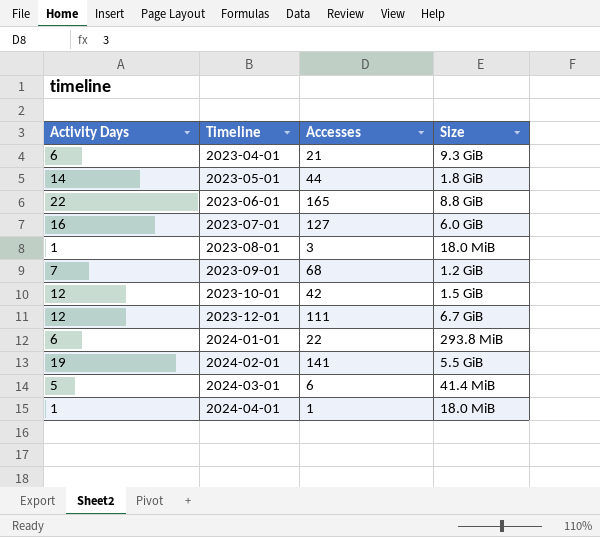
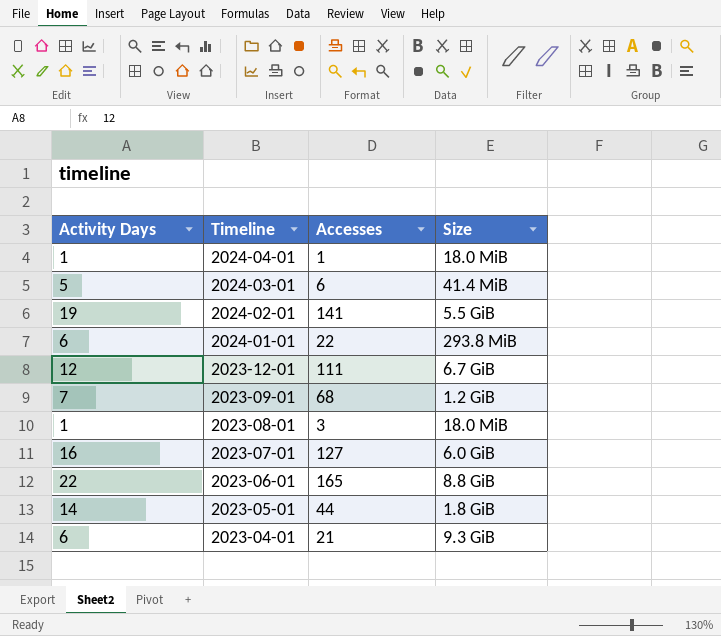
row order: Timeline ascending -> Timeline descending
row 2023-10-01: 12 | 42 | 1.5 GiB -> none

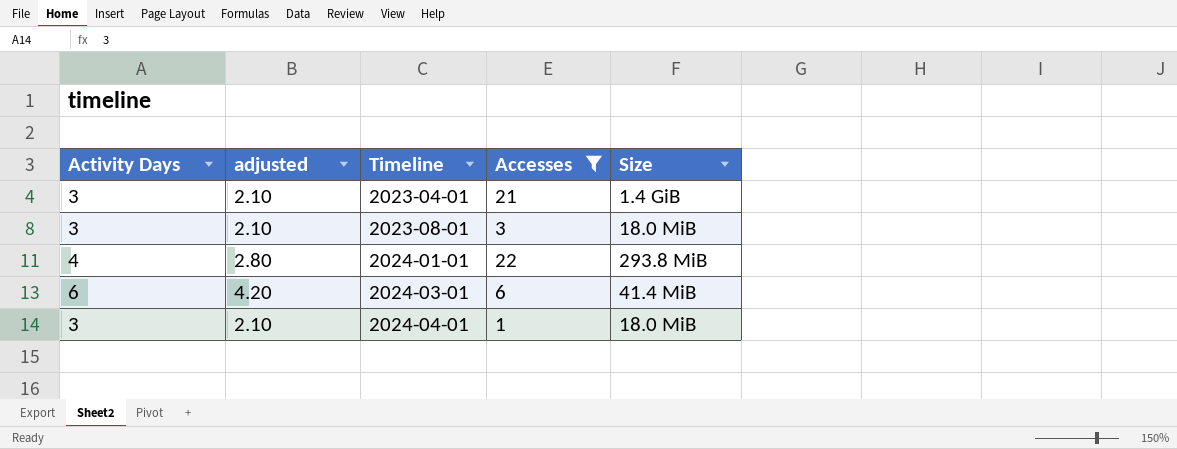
filter: none -> Accesses <= 22
row order: Timeline descending -> Timeline ascending
column adjusted | formula: none -> [Activity Days] * 0.7
2023-04-01 | Activity Days: 6 -> 3
2023-04-01 | Size: 9.3 GiB -> 1.4 GiB
2023-08-01 | Activity Days: 1 -> 3
2024-01-01 | Activity Days: 6 -> 4
2024-03-01 | Activity Days: 5 -> 6
2024-04-01 | Activity Days: 1 -> 3

